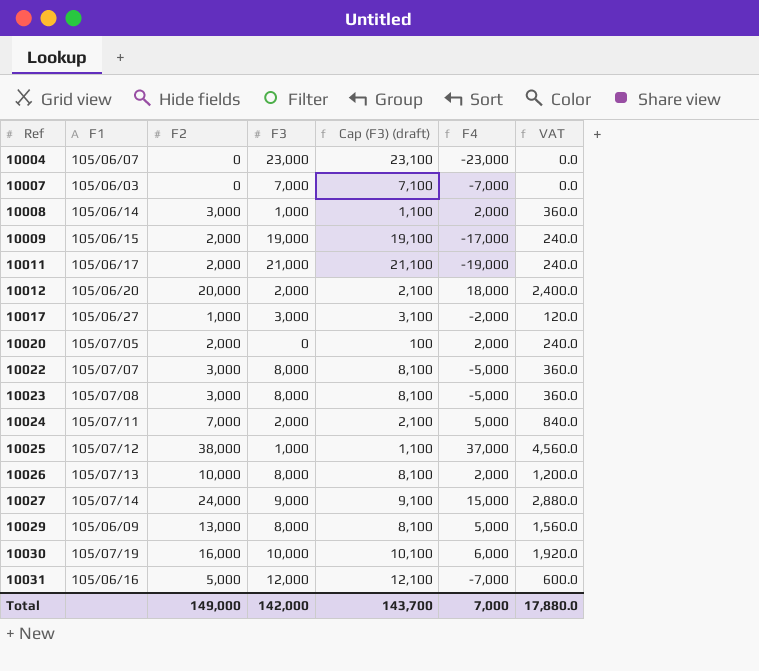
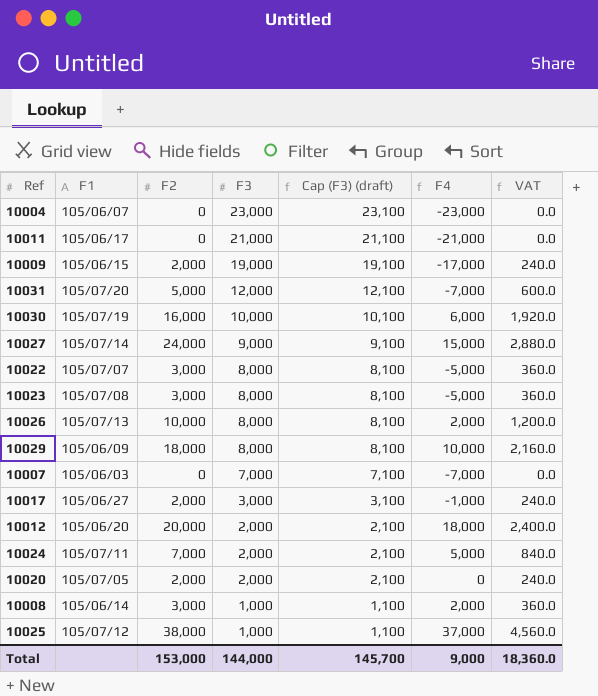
row order: Ref ascending -> F3 descending
10011 | F2: 2,000 -> 0
10011 | F4: -19,000 -> -21,000
10011 | VAT: 240.0 -> 0.0
10031 | F1: 105/06/16 -> 105/07/20
10029 | F2: 13,000 -> 18,000
10029 | F4: 5,000 -> 10,000
10029 | VAT: 1,560.0 -> 2,160.0
10017 | F2: 1,000 -> 2,000
10017 | F4: -2,000 -> -1,000
10017 | VAT: 120.0 -> 240.0
10020 | F3: 0 -> 2,000
10020 | Cap (F3) (draft): 100 -> 2,100
10020 | F4: 2,000 -> 0
Total | F2: 149,000 -> 153,000
Total | F3: 142,000 -> 144,000
Total | Cap (F3) (draft): 143,700 -> 145,700
Total | F4: 7,000 -> 9,000
Total | VAT: 17,880.0 -> 18,360.0

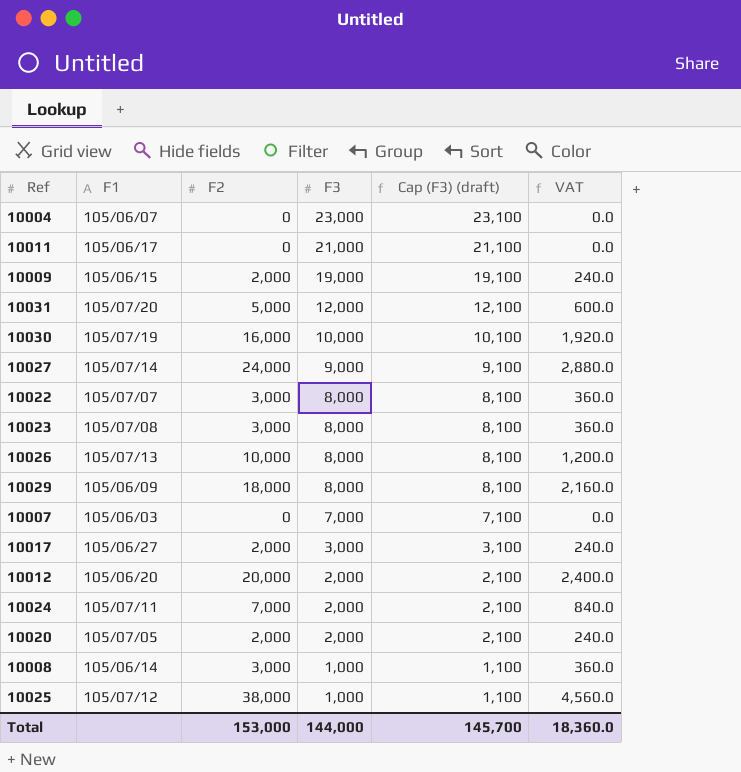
column F4 | formula: [F2] - [F3] -> none

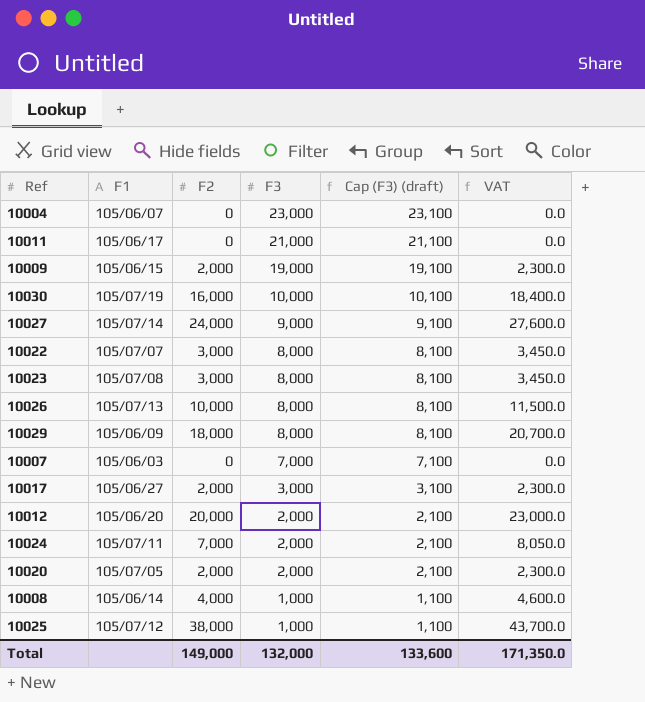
column VAT | formula: [F2] * 0.12 -> [F2] * 1.15
row 10031: 105/07/20 | 5,000 | 12,000 | 12,100 | 600.0 -> none
10008 | F2: 3,000 -> 4,000
Total | F2: 153,000 -> 149,000
Total | F3: 144,000 -> 132,000
Total | Cap (F3) (draft): 145,700 -> 133,600
Total | VAT: 18,360.0 -> 171,350.0

